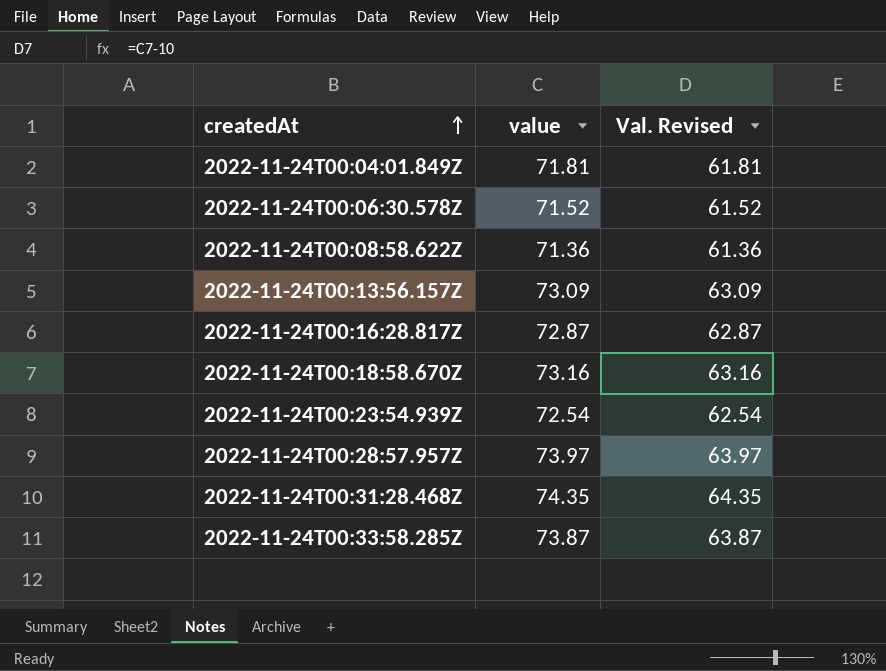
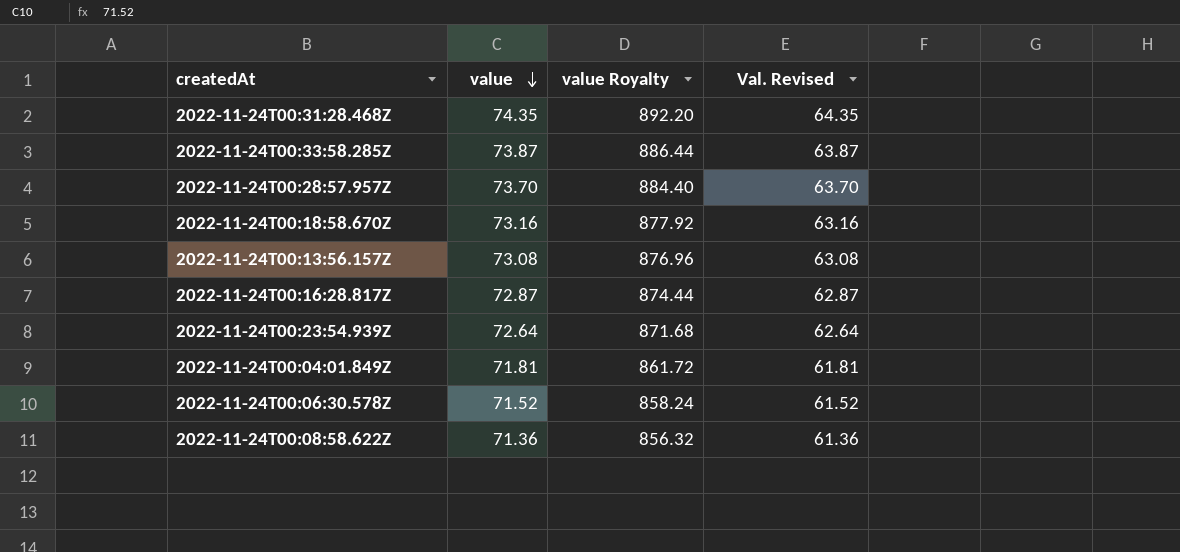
row order: createdAt ascending -> value descending
column value Royalty | formula: none -> [value] * 12
2022-11-24T00:28:57.957Z | value: 73.97 -> 73.70
2022-11-24T00:28:57.957Z | Val. Revised: 63.97 -> 63.70
2022-11-24T00:13:56.157Z | value: 73.09 -> 73.08
2022-11-24T00:13:56.157Z | Val. Revised: 63.09 -> 63.08
2022-11-24T00:23:54.939Z | value: 72.54 -> 72.64
2022-11-24T00:23:54.939Z | Val. Revised: 62.54 -> 62.64

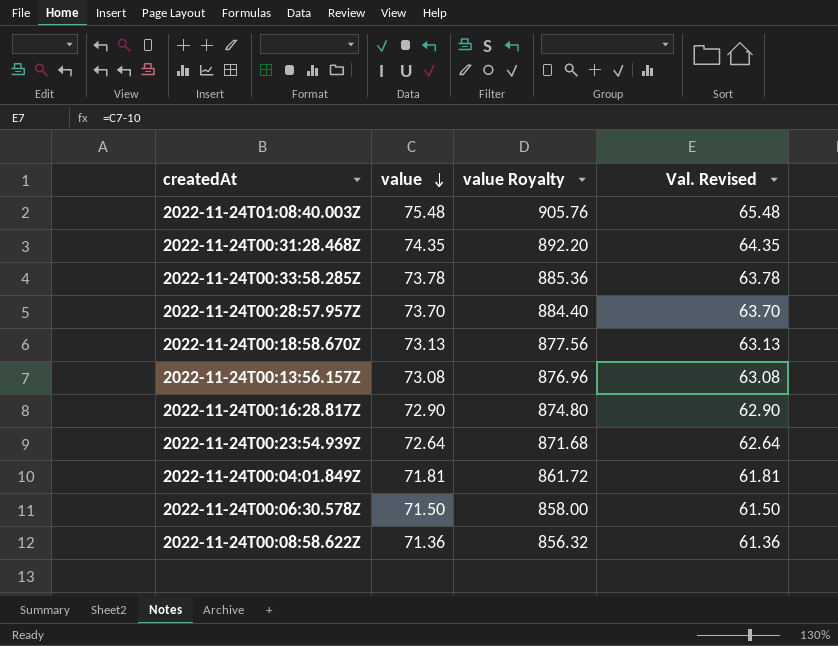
row 2022-11-24T01:08:40.003Z: none -> 75.48 | 905.76 | 65.48
2022-11-24T00:33:58.285Z | value: 73.87 -> 73.78
2022-11-24T00:33:58.285Z | value Royalty: 886.44 -> 885.36
2022-11-24T00:33:58.285Z | Val. Revised: 63.87 -> 63.78
2022-11-24T00:18:58.670Z | value: 73.16 -> 73.13
2022-11-24T00:18:58.670Z | value Royalty: 877.92 -> 877.56
2022-11-24T00:18:58.670Z | Val. Revised: 63.16 -> 63.13
2022-11-24T00:16:28.817Z | value: 72.87 -> 72.90
2022-11-24T00:16:28.817Z | value Royalty: 874.44 -> 874.80
2022-11-24T00:16:28.817Z | Val. Revised: 62.87 -> 62.90
2022-11-24T00:06:30.578Z | value: 71.52 -> 71.50
2022-11-24T00:06:30.578Z | value Royalty: 858.24 -> 858.00
2022-11-24T00:06:30.578Z | Val. Revised: 61.52 -> 61.50

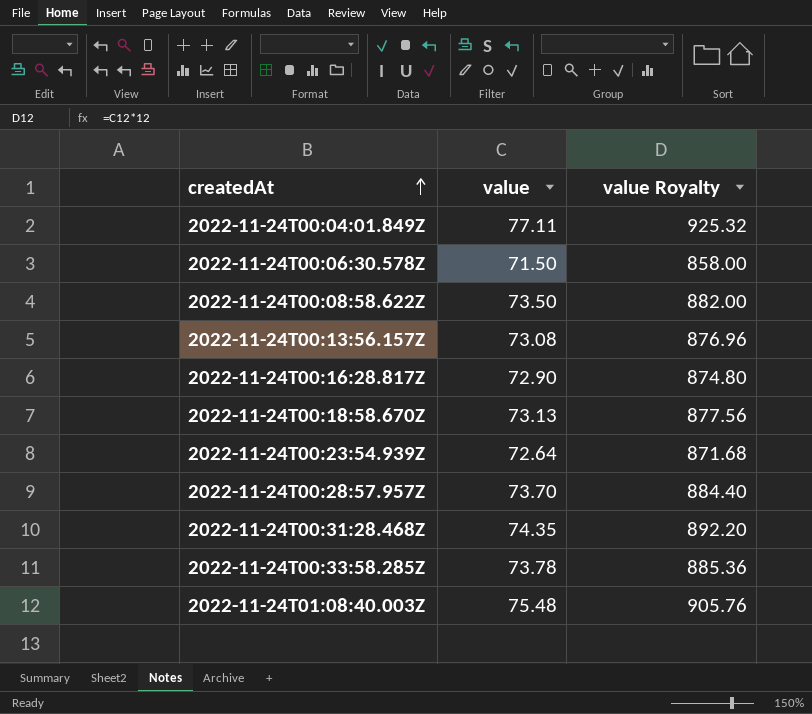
row order: value descending -> createdAt ascending
column Val. Revised | formula: [value] - 10 -> none
2022-11-24T00:04:01.849Z | value: 71.81 -> 77.11
2022-11-24T00:04:01.849Z | value Royalty: 861.72 -> 925.32
2022-11-24T00:08:58.622Z | value: 71.36 -> 73.50
2022-11-24T00:08:58.622Z | value Royalty: 856.32 -> 882.00

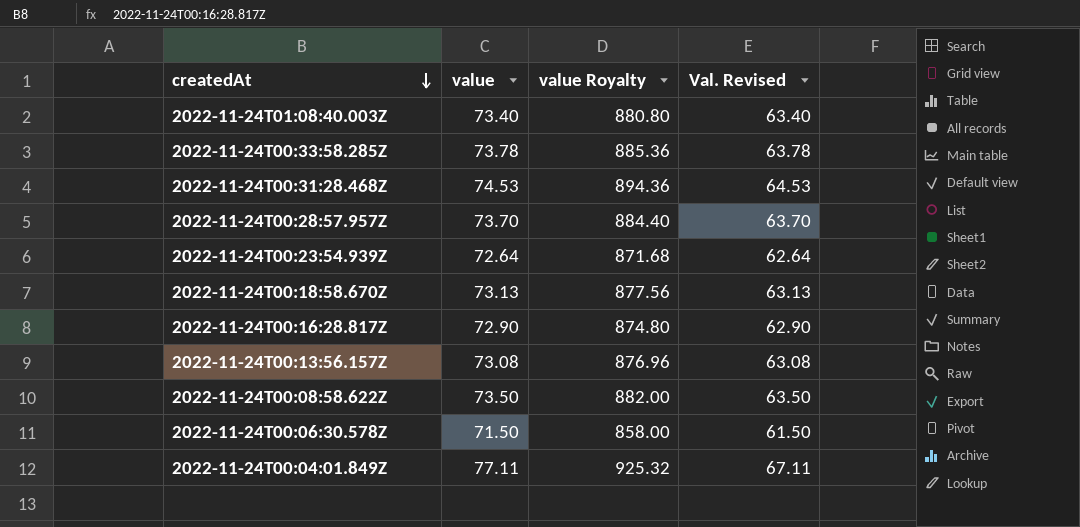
row order: createdAt ascending -> createdAt descending
column Val. Revised | formula: none -> [value] - 10
2022-11-24T01:08:40.003Z | value: 75.48 -> 73.40
2022-11-24T01:08:40.003Z | value Royalty: 905.76 -> 880.80
2022-11-24T00:31:28.468Z | value: 74.35 -> 74.53
2022-11-24T00:31:28.468Z | value Royalty: 892.20 -> 894.36

